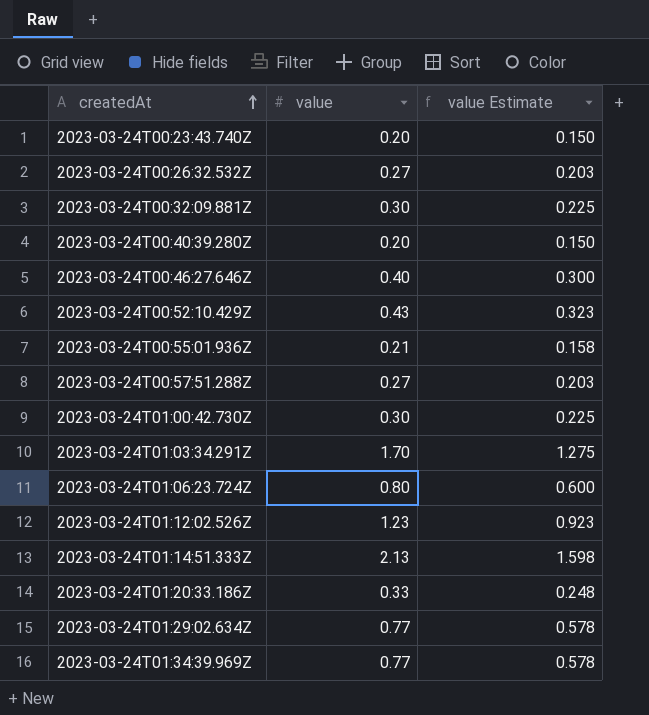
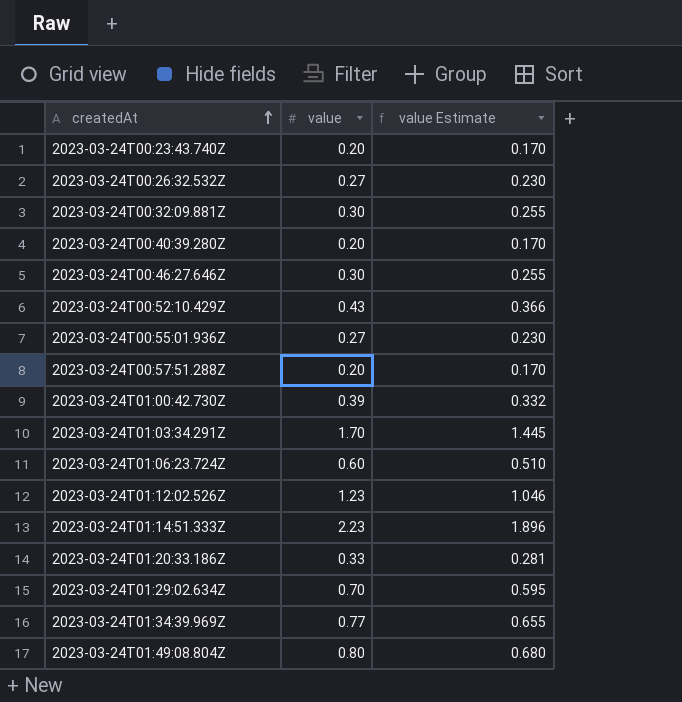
column value Estimate | formula: [value] * 0.75 -> [value] * 0.85
2023-03-24T00:46:27.646Z | value: 0.40 -> 0.30
2023-03-24T00:55:01.936Z | value: 0.21 -> 0.27
2023-03-24T00:57:51.288Z | value: 0.27 -> 0.20
2023-03-24T01:00:42.730Z | value: 0.30 -> 0.39
2023-03-24T01:06:23.724Z | value: 0.80 -> 0.60
2023-03-24T01:14:51.333Z | value: 2.13 -> 2.23
2023-03-24T01:29:02.634Z | value: 0.77 -> 0.70
row 2023-03-24T01:49:08.804Z: none -> 0.80 | 0.680

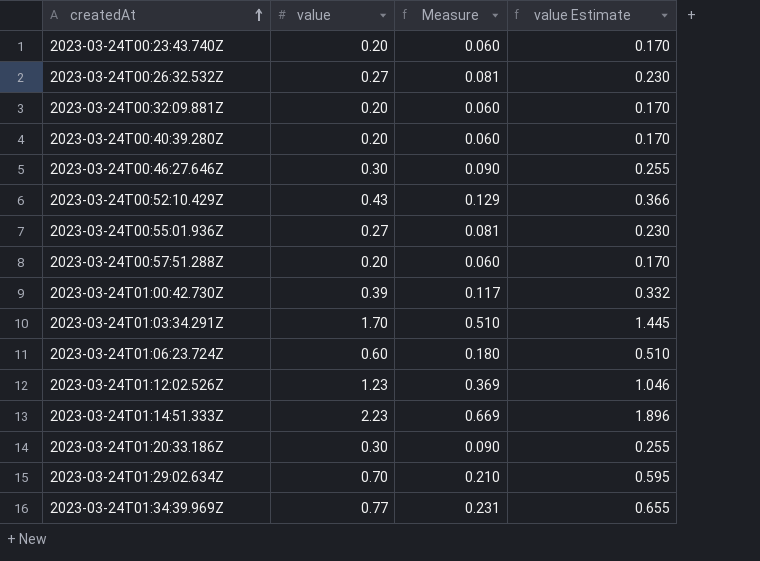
column Measure | formula: none -> [value] * 0.3
row 2023-03-24T01:49:08.804Z: 0.80 | 0.680 -> none
2023-03-24T00:32:09.881Z | value: 0.30 -> 0.20
2023-03-24T00:32:09.881Z | value Estimate: 0.255 -> 0.170
2023-03-24T01:20:33.186Z | value: 0.33 -> 0.30
2023-03-24T01:20:33.186Z | value Estimate: 0.281 -> 0.255

